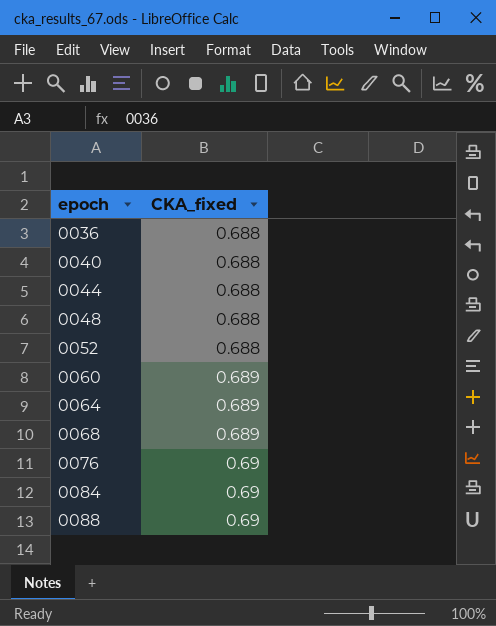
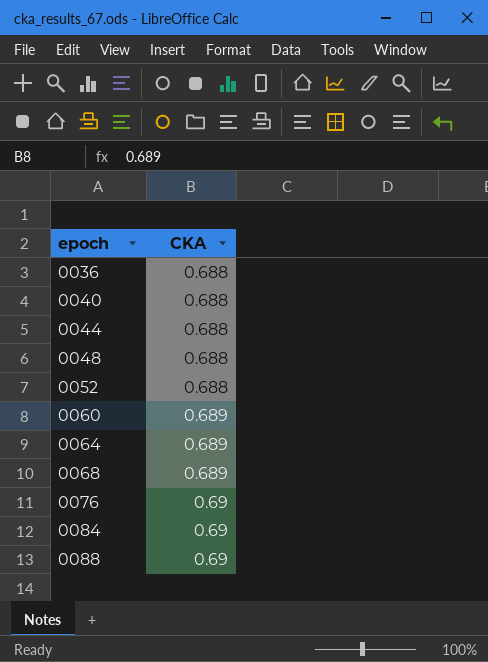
column name: CKA_fixed -> CKA

